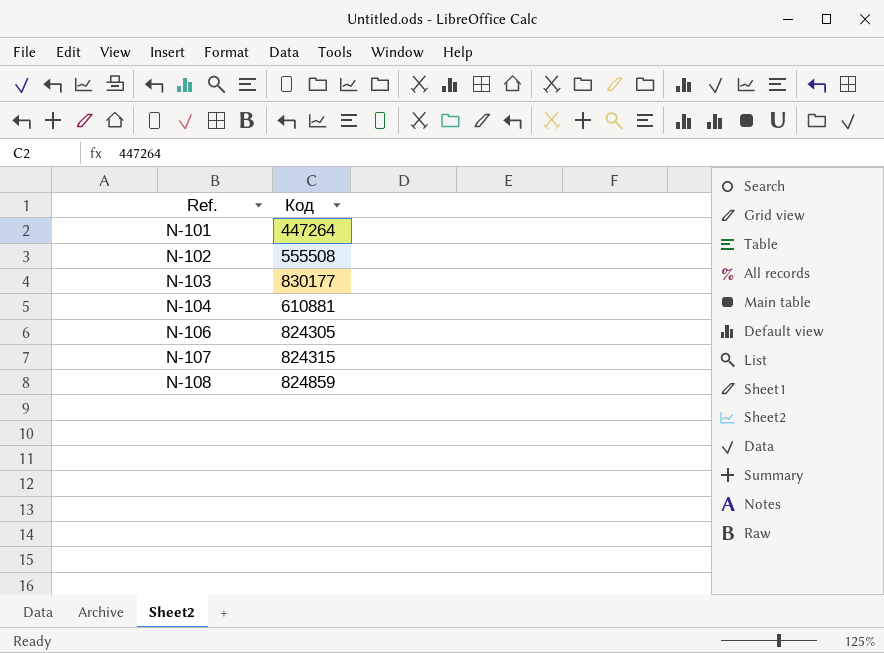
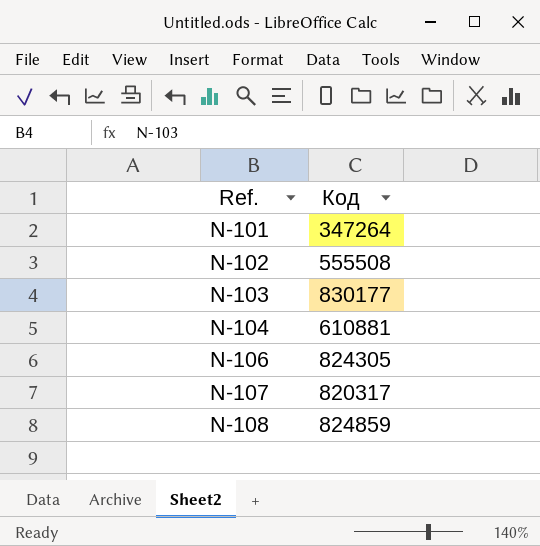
N-101 | Код: 447264 -> 347264
N-107 | Код: 824315 -> 820317

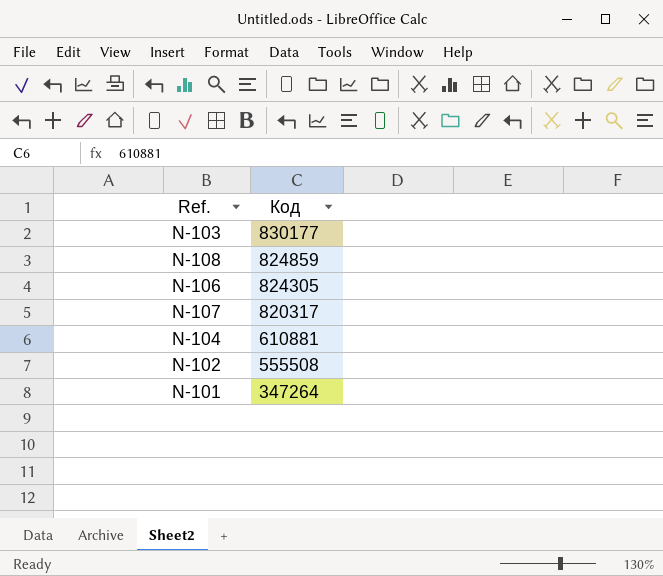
row order: Ref. ascending -> Код descending

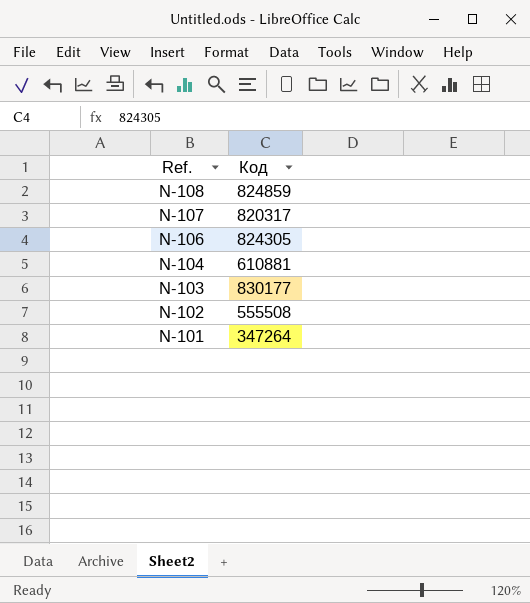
row order: Код descending -> Ref. descending

